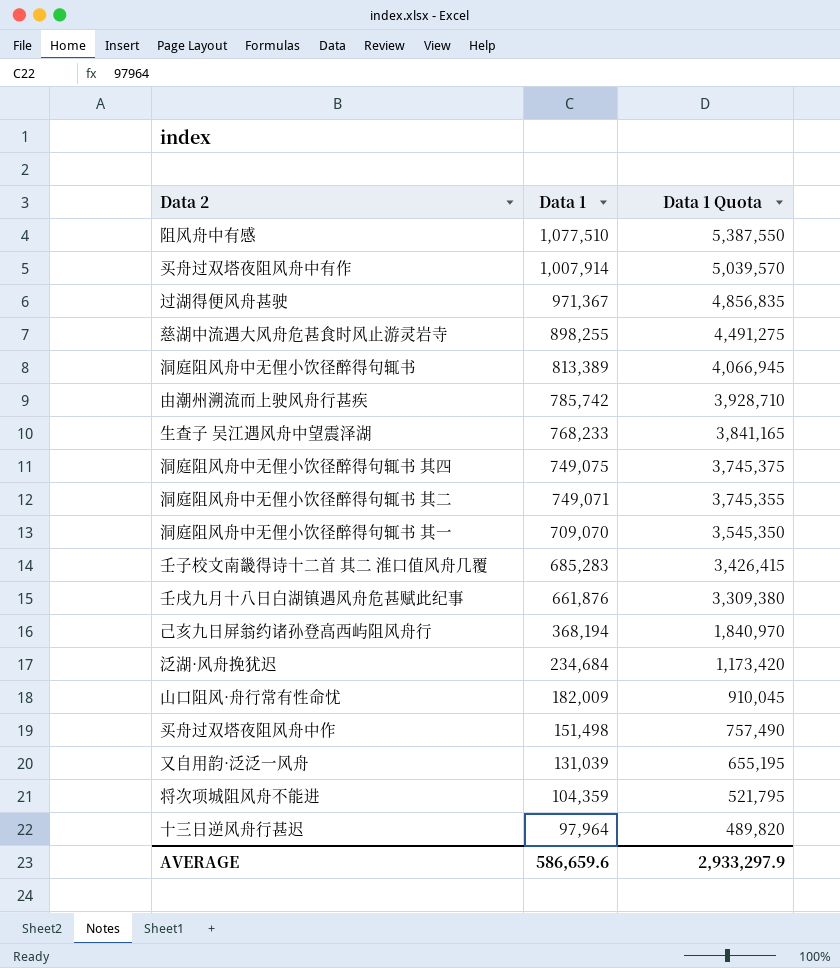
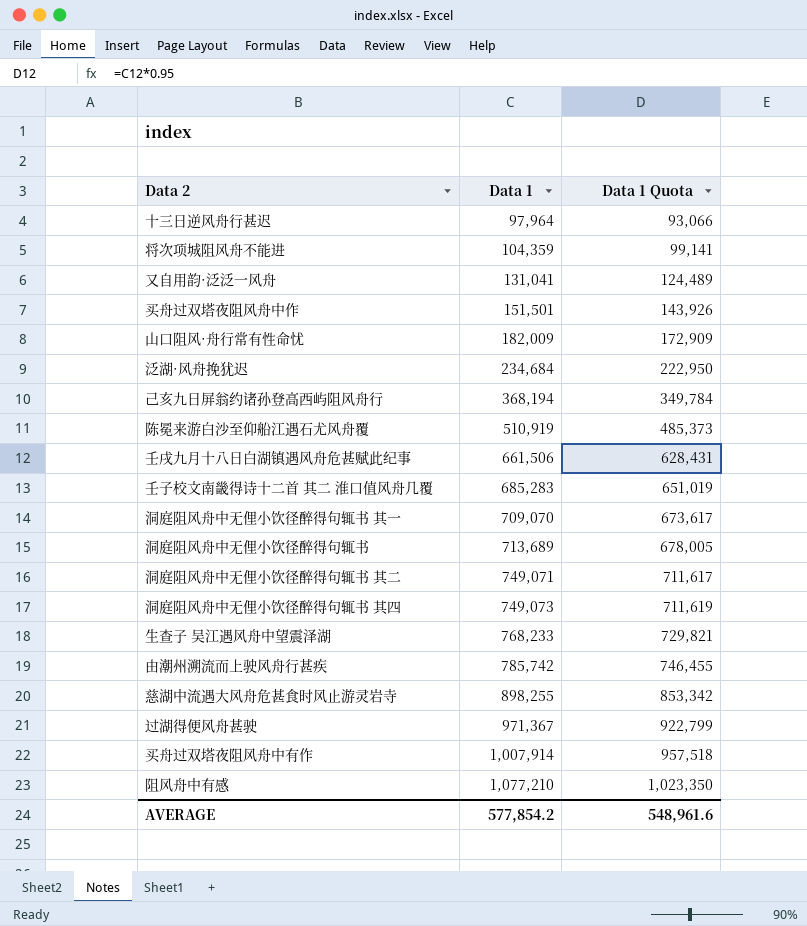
row order: Data 1 descending -> Data 1 ascending
column Data 1 Quota | formula: [Data 1] * 5 -> [Data 1] * 0.95
又自用韵·泛泛一风舟 | Data 1: 131,039 -> 131,041
买舟过双塔夜阻风舟中作 | Data 1: 151,498 -> 151,501
row 陈冕来游白沙至仰船江遇石尤风舟覆: none -> 510,919 | 485,373
壬戌九月十八日白湖镇遇风舟危甚赋此纪事 | Data 1: 661,876 -> 661,506
洞庭阻风舟中无俚小饮径醉得句辄书 | Data 1: 813,389 -> 713,689
洞庭阻风舟中无俚小饮径醉得句辄书 其四 | Data 1: 749,075 -> 749,073
阻风舟中有感 | Data 1: 1,077,510 -> 1,077,210
AVERAGE | Data 1: 586,659.6 -> 577,854.2
AVERAGE | Data 1 Quota: 2,933,297.9 -> 548,961.6

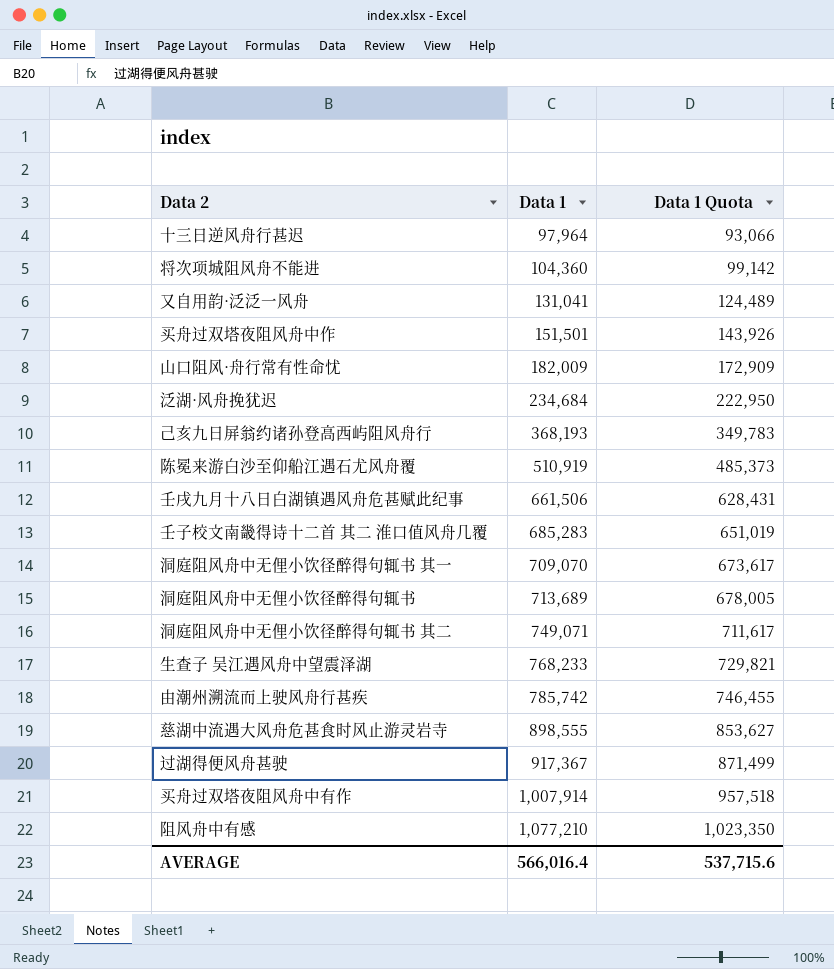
row 洞庭阻风舟中无俚小饮径醉得句辄书 其四: 749,073 | 711,619 -> none
将次项城阻风舟不能进 | Data 1: 104,359 -> 104,360
将次项城阻风舟不能进 | Data 1 Quota: 99,141 -> 99,142
己亥九日屏翁约诸孙登高西屿阻风舟行 | Data 1: 368,194 -> 368,193
己亥九日屏翁约诸孙登高西屿阻风舟行 | Data 1 Quota: 349,784 -> 349,783
慈湖中流遇大风舟危甚食时风止游灵岩寺 | Data 1: 898,255 -> 898,555
慈湖中流遇大风舟危甚食时风止游灵岩寺 | Data 1 Quota: 853,342 -> 853,627
过湖得便风舟甚驶 | Data 1: 971,367 -> 917,367
过湖得便风舟甚驶 | Data 1 Quota: 922,799 -> 871,499
AVERAGE | Data 1: 577,854.2 -> 566,016.4
AVERAGE | Data 1 Quota: 548,961.6 -> 537,715.6

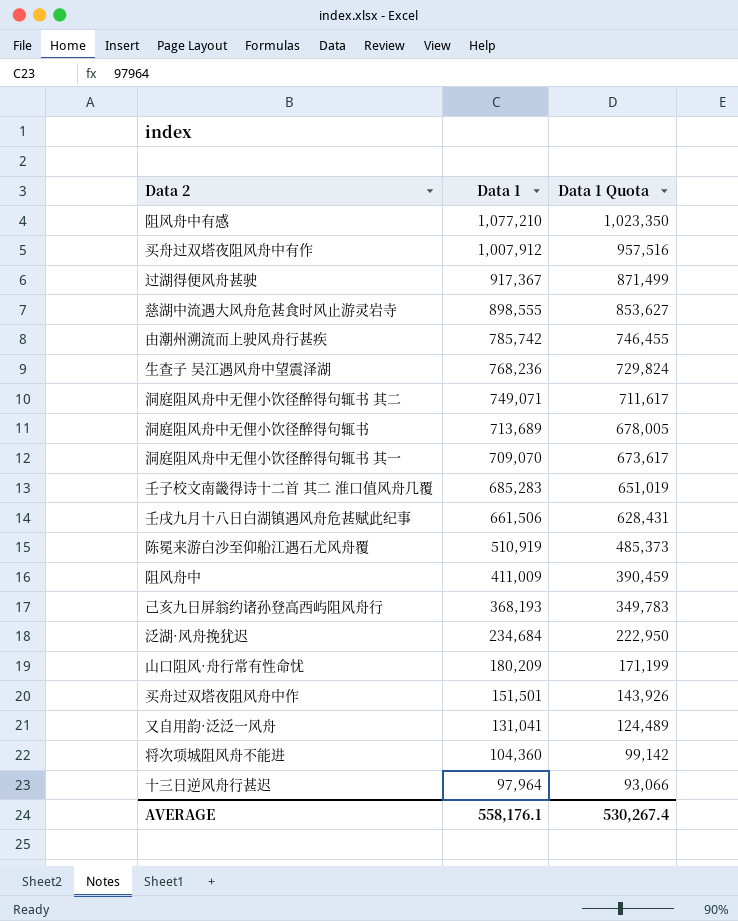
row order: Data 1 ascending -> Data 1 descending
买舟过双塔夜阻风舟中有作 | Data 1: 1,007,914 -> 1,007,912
买舟过双塔夜阻风舟中有作 | Data 1 Quota: 957,518 -> 957,516
生查子 吴江遇风舟中望震泽湖 | Data 1: 768,233 -> 768,236
生查子 吴江遇风舟中望震泽湖 | Data 1 Quota: 729,821 -> 729,824
row 阻风舟中: none -> 411,009 | 390,459
山口阻风·舟行常有性命忧 | Data 1: 182,009 -> 180,209
山口阻风·舟行常有性命忧 | Data 1 Quota: 172,909 -> 171,199
AVERAGE | Data 1: 566,016.4 -> 558,176.1
AVERAGE | Data 1 Quota: 537,715.6 -> 530,267.4

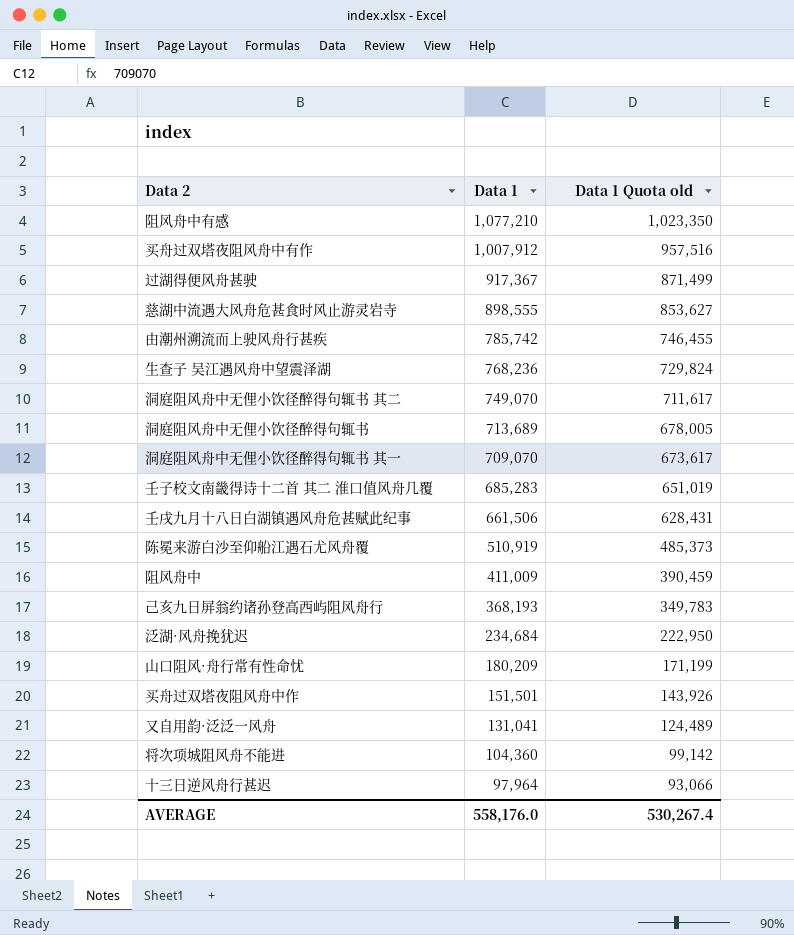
column name: Data 1 Quota -> Data 1 Quota old
洞庭阻风舟中无俚小饮径醉得句辄书 其二 | Data 1: 749,071 -> 749,070
AVERAGE | Data 1: 558,176.1 -> 558,176.0

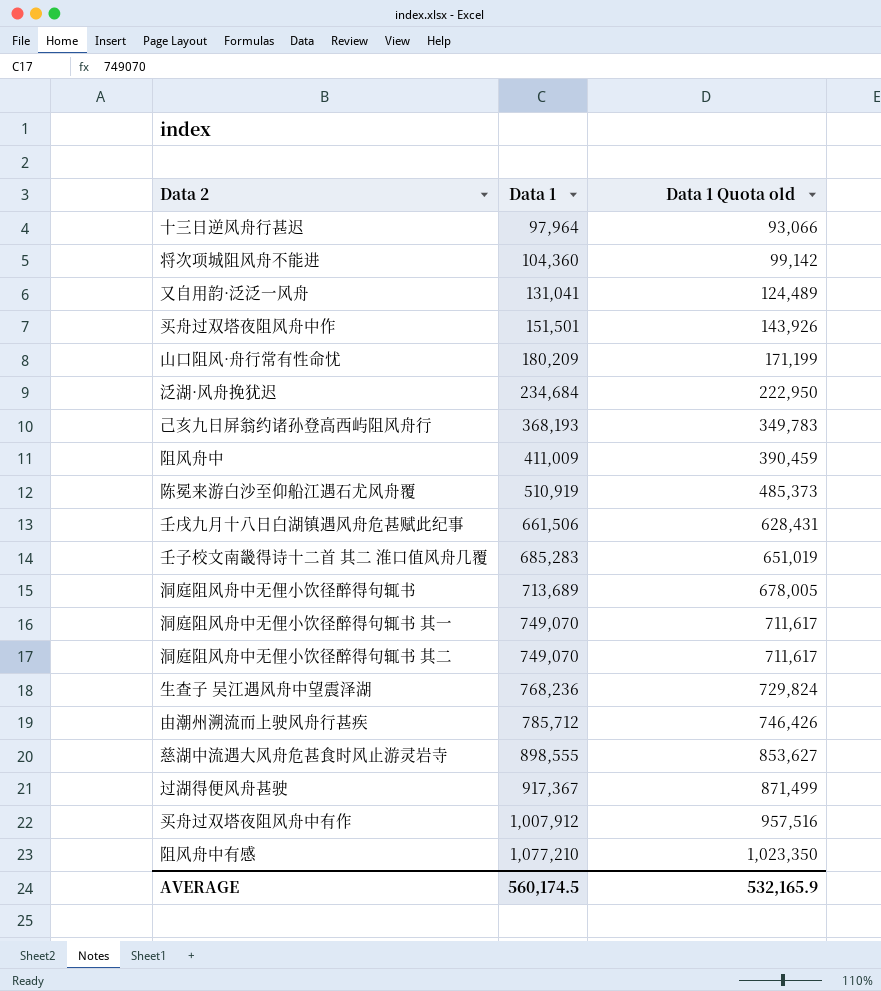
row order: Data 1 descending -> Data 1 ascending
洞庭阻风舟中无俚小饮径醉得句辄书 其一 | Data 1: 709,070 -> 749,070
洞庭阻风舟中无俚小饮径醉得句辄书 其一 | Data 1 Quota old: 673,617 -> 711,617
由潮州溯流而上驶风舟行甚疾 | Data 1: 785,742 -> 785,712
由潮州溯流而上驶风舟行甚疾 | Data 1 Quota old: 746,455 -> 746,426
AVERAGE | Data 1: 558,176.0 -> 560,174.5
AVERAGE | Data 1 Quota old: 530,267.4 -> 532,165.9

